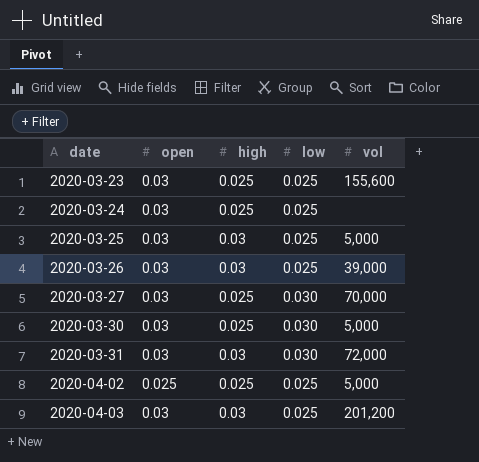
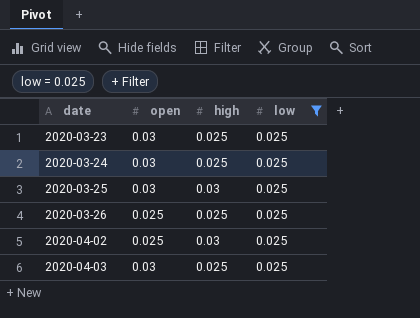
filter: none -> low = 0.025
column vol | position: 5 -> none
2020-03-26 | open: 0.03 -> 0.025
2020-03-26 | high: 0.03 -> 0.025
2020-04-02 | high: 0.025 -> 0.03
2020-04-03 | high: 0.03 -> 0.025

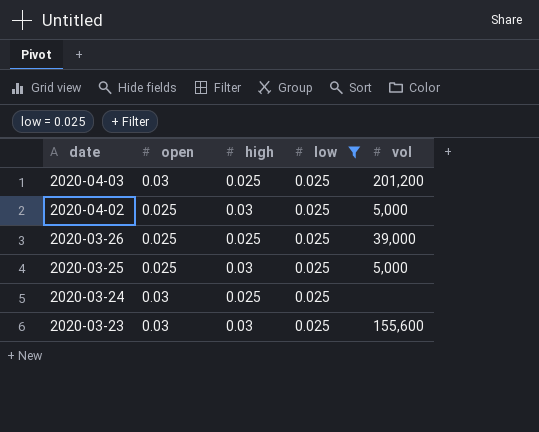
row order: date ascending -> date descending
column vol | position: none -> 5
2020-03-25 | open: 0.03 -> 0.025
2020-03-23 | high: 0.025 -> 0.03

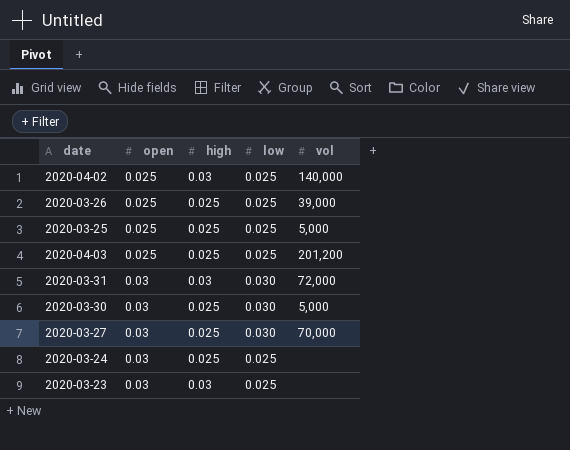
filter: low = 0.025 -> none
row order: date descending -> open ascending
2020-04-02 | vol: 5,000 -> 140,000
2020-03-25 | high: 0.03 -> 0.025
2020-04-03 | open: 0.03 -> 0.025
2020-03-23 | vol: 155,600 -> none

